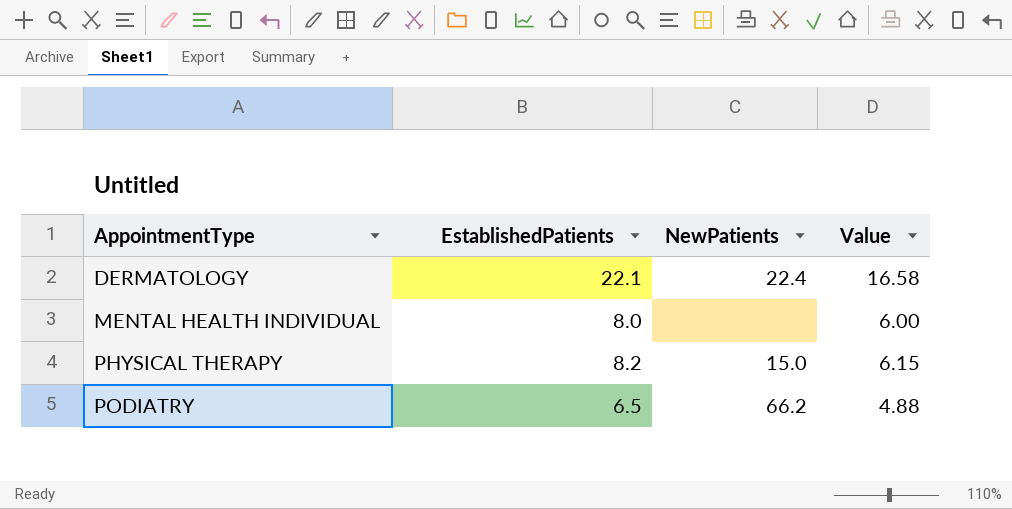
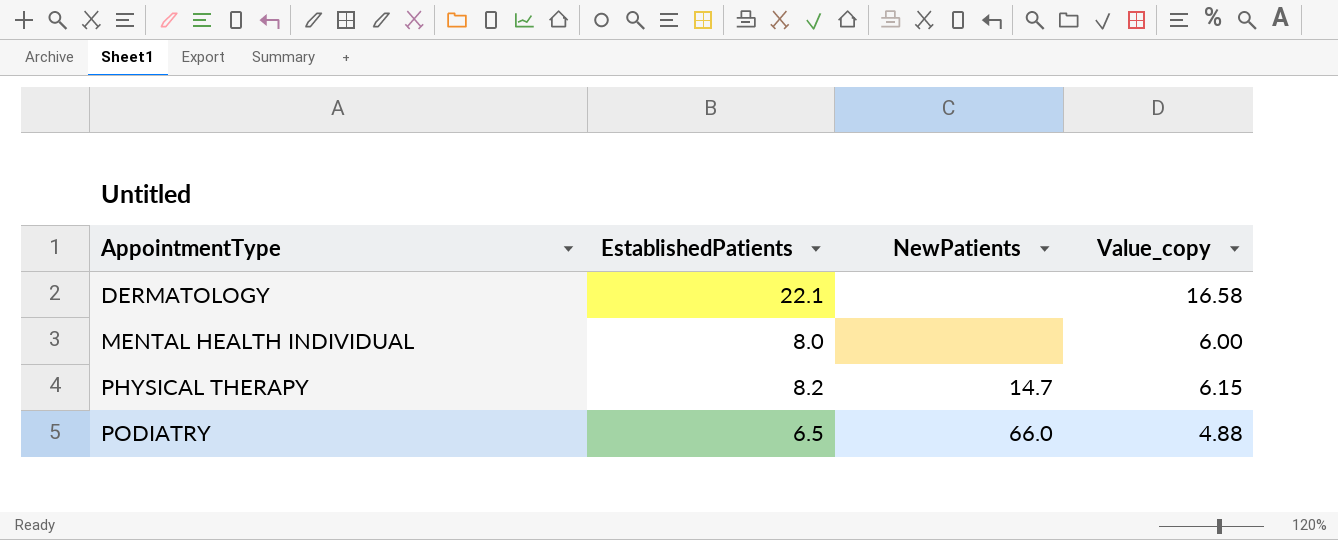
column name: Value -> Value_copy
DERMATOLOGY | NewPatients: 22.4 -> none
PHYSICAL THERAPY | NewPatients: 15.0 -> 14.7
PODIATRY | NewPatients: 66.2 -> 66.0

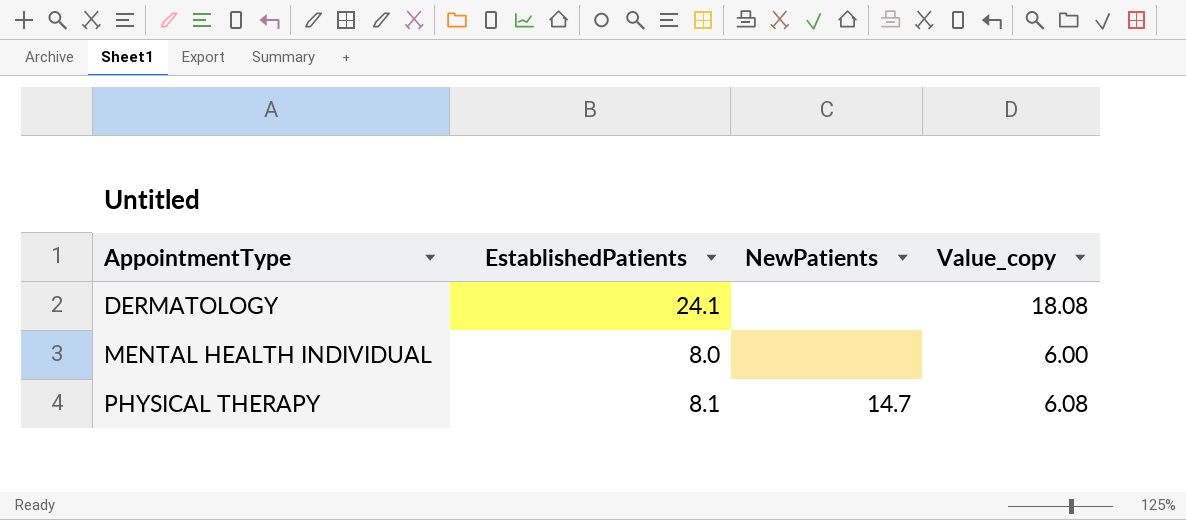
row PODIATRY: 6.5 | 66.0 | 4.88 -> none
DERMATOLOGY | EstablishedPatients: 22.1 -> 24.1
DERMATOLOGY | Value_copy: 16.58 -> 18.08
PHYSICAL THERAPY | EstablishedPatients: 8.2 -> 8.1
PHYSICAL THERAPY | Value_copy: 6.15 -> 6.08

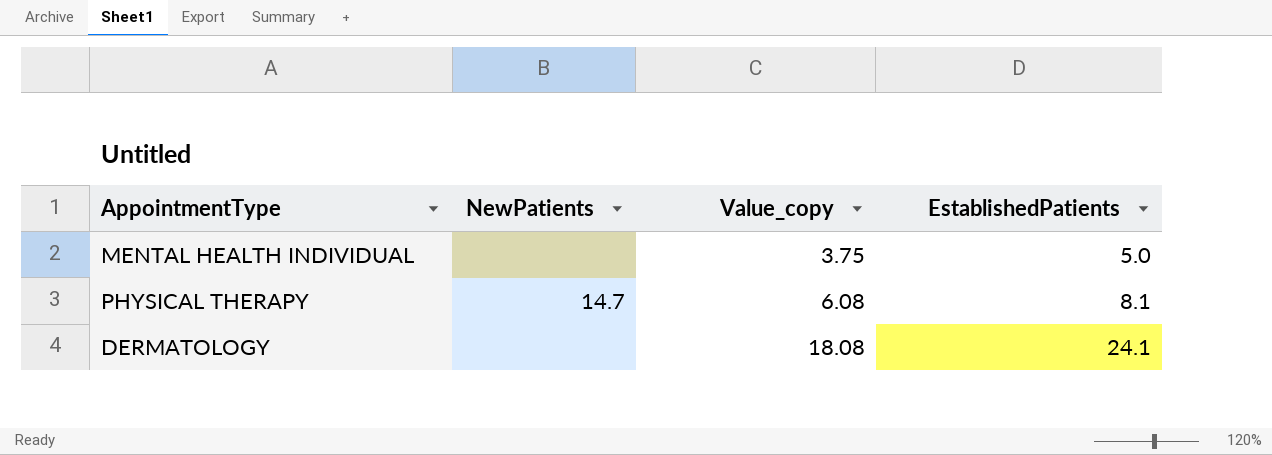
row order: AppointmentType ascending -> Value_copy ascending
column EstablishedPatients | position: 2 -> 4
MENTAL HEALTH INDIVIDUAL | Value_copy: 6.00 -> 3.75
MENTAL HEALTH INDIVIDUAL | EstablishedPatients: 8.0 -> 5.0

